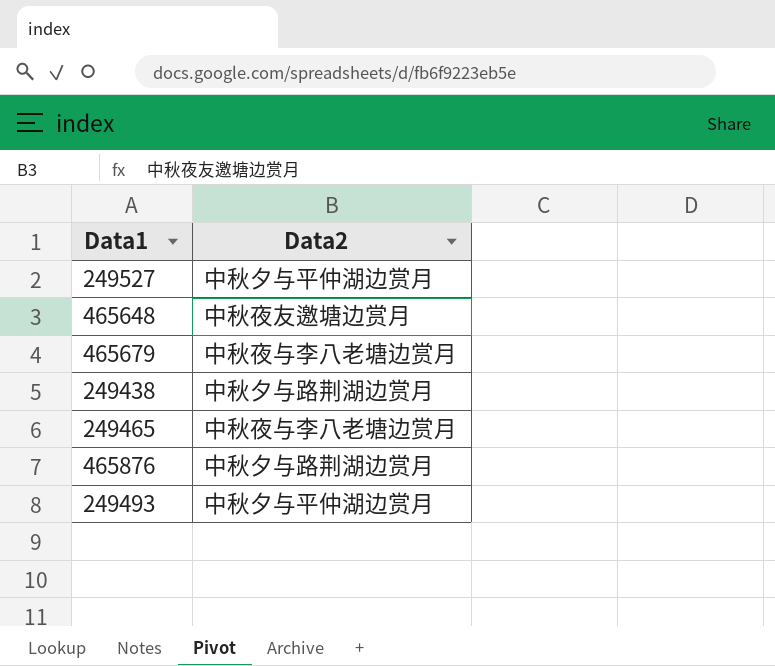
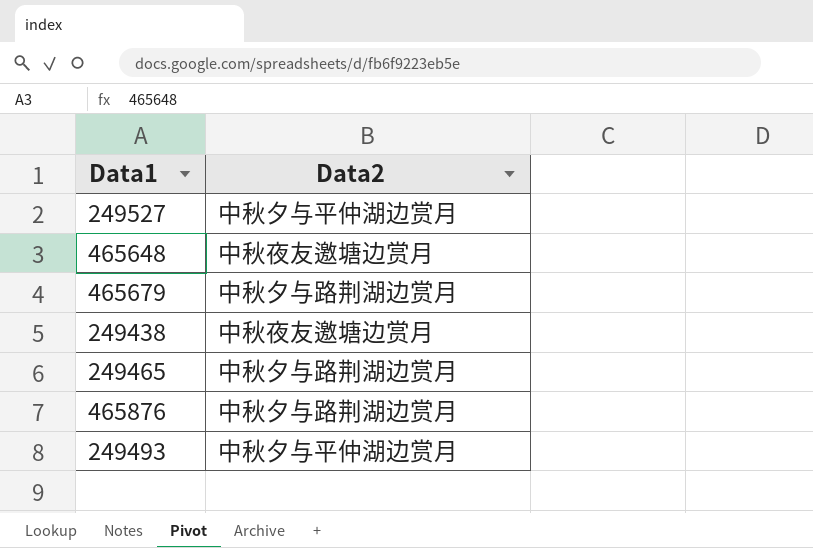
465679 | Data2: 中秋夜与李八老塘边赏月 -> 中秋夕与路荆湖边赏月
249438 | Data2: 中秋夕与路荆湖边赏月 -> 中秋夜友邀塘边赏月
249465 | Data2: 中秋夜与李八老塘边赏月 -> 中秋夕与路荆湖边赏月

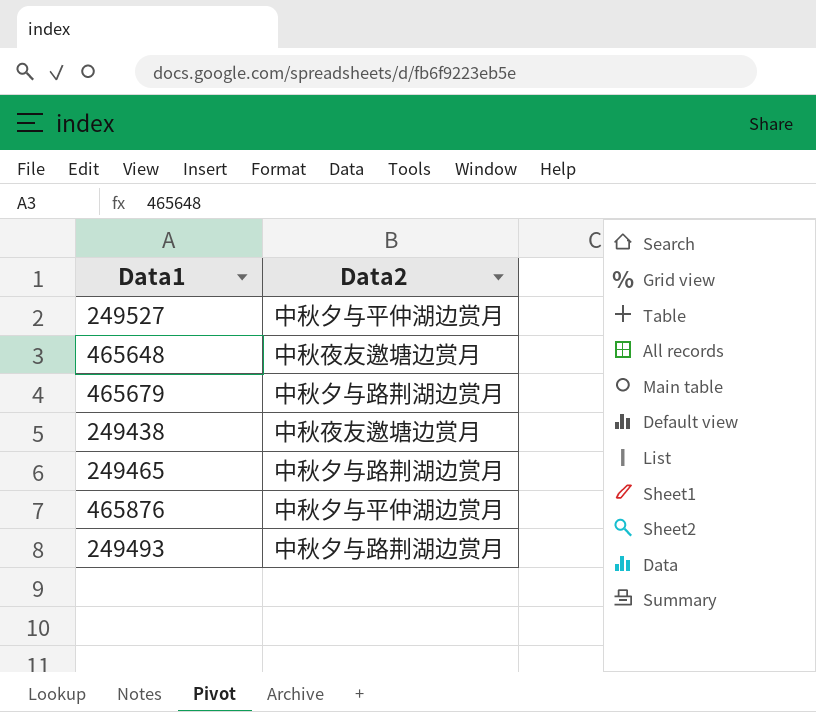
465876 | Data2: 中秋夕与路荆湖边赏月 -> 中秋夕与平仲湖边赏月
249493 | Data2: 中秋夕与平仲湖边赏月 -> 中秋夕与路荆湖边赏月

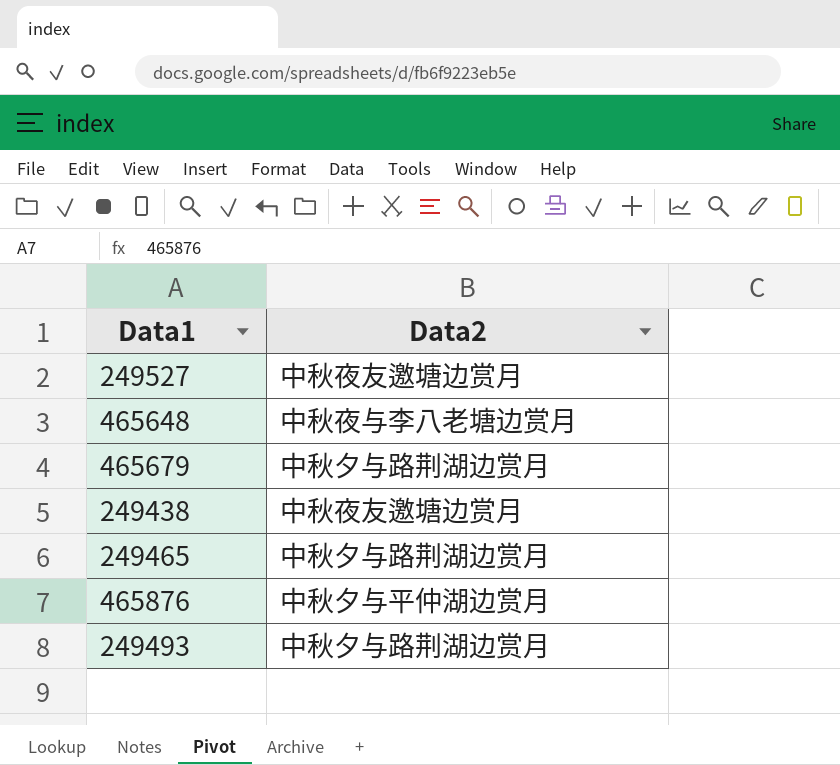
249527 | Data2: 中秋夕与平仲湖边赏月 -> 中秋夜友邀塘边赏月
465648 | Data2: 中秋夜友邀塘边赏月 -> 中秋夜与李八老塘边赏月

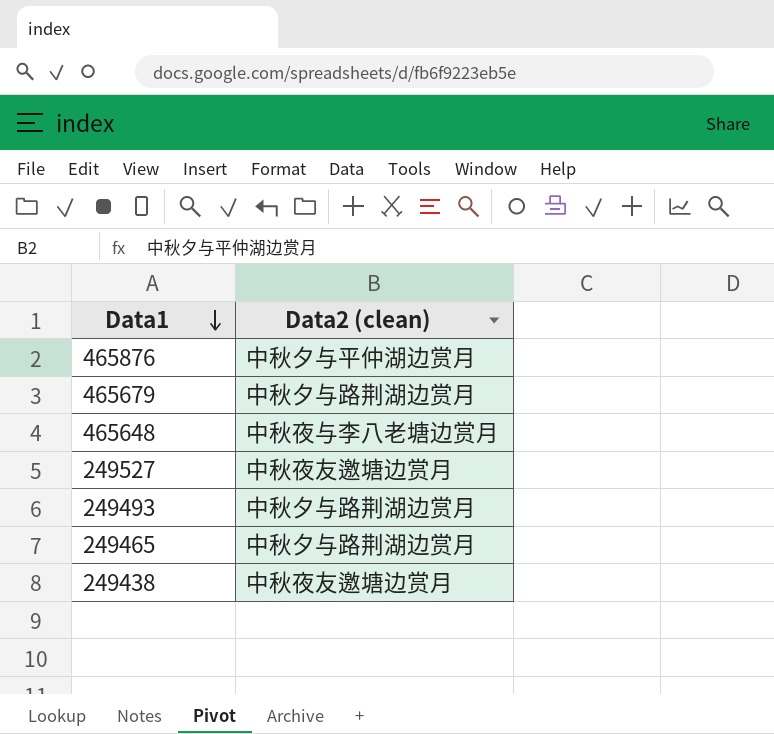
row order: none -> Data1 descending
column name: Data2 -> Data2 (clean)

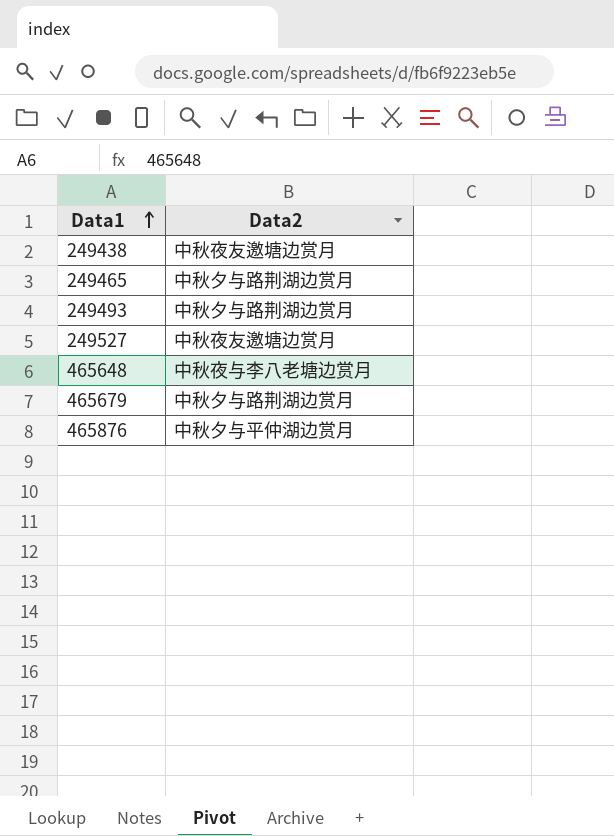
row order: Data1 descending -> Data1 ascending
column name: Data2 (clean) -> Data2

